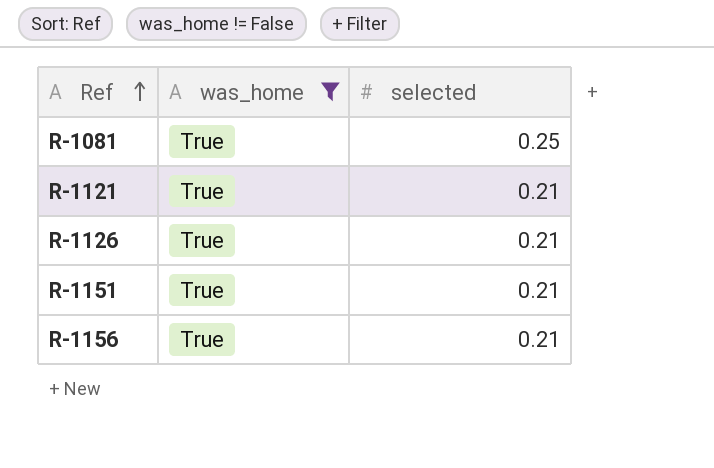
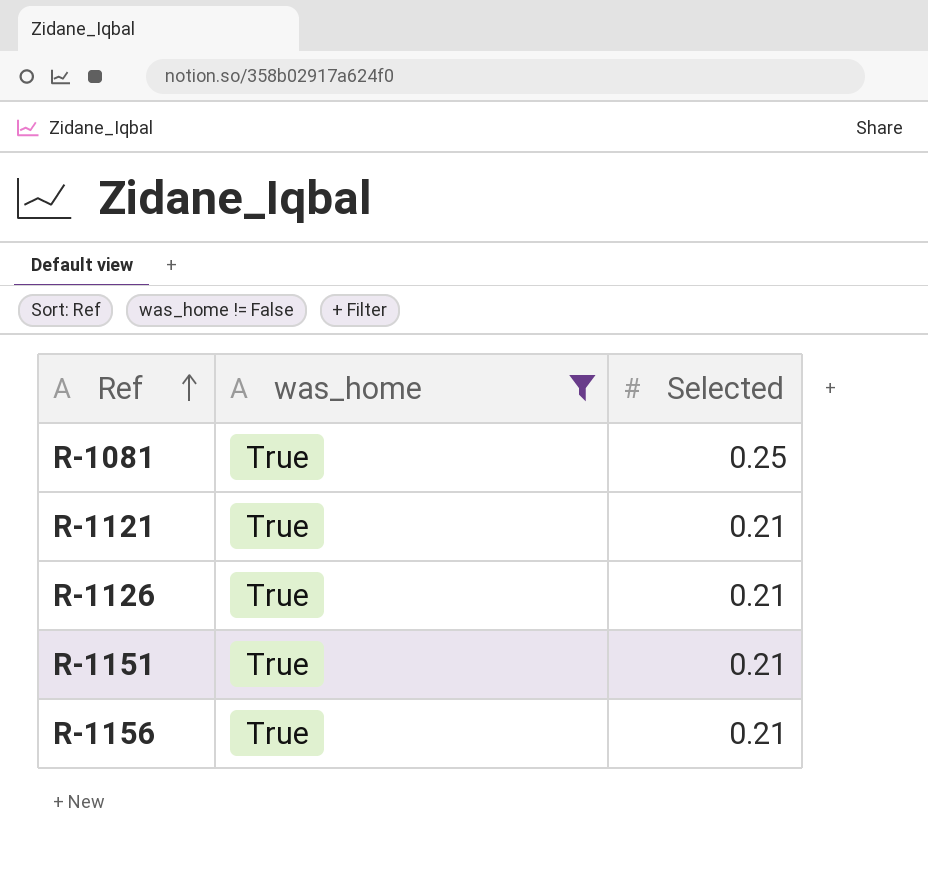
column name: selected -> Selected

